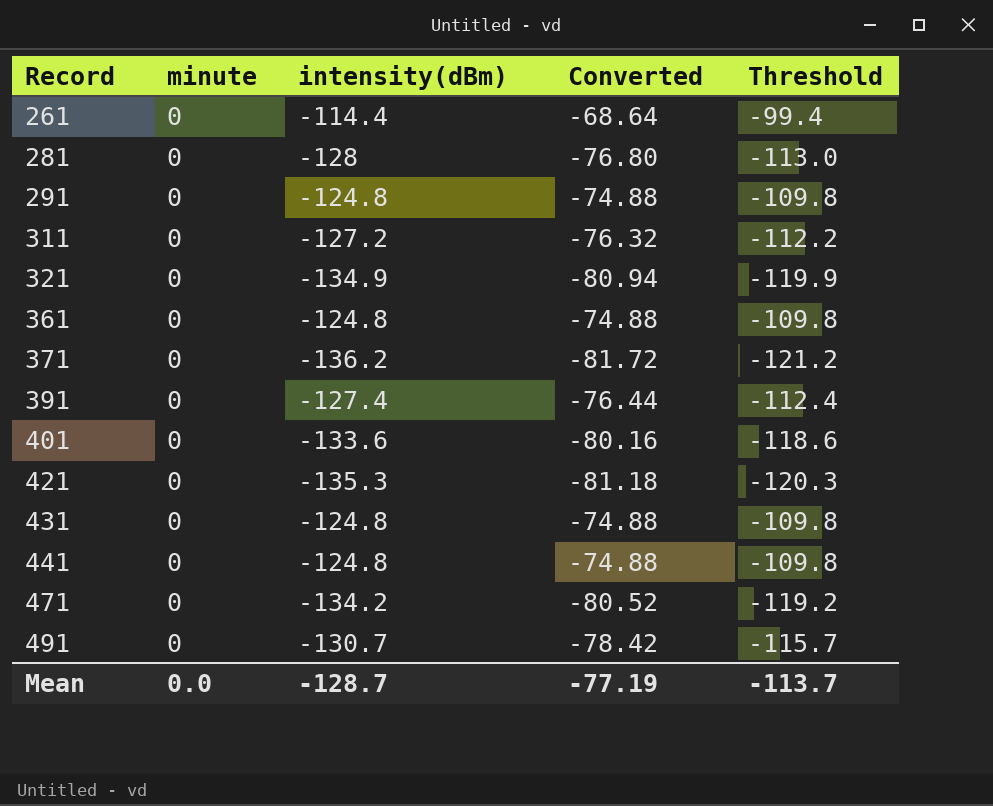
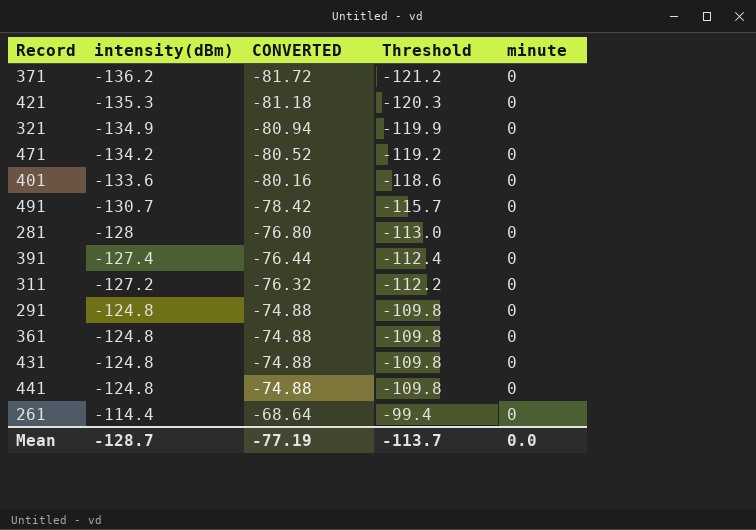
row order: Record ascending -> intensity(dBm) ascending
column name: Converted -> CONVERTED
column minute | position: 2 -> 5

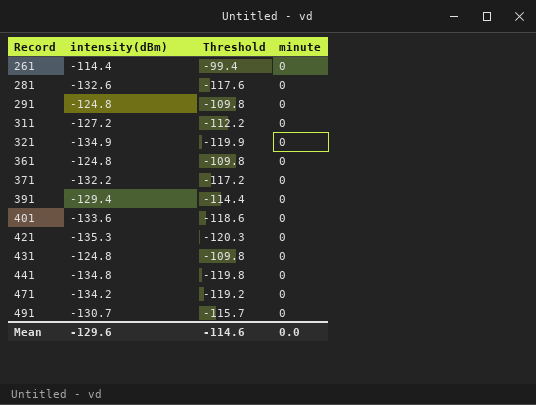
row order: intensity(dBm) ascending -> Record ascending
column CONVERTED | formula: [intensity(dBm)] * 0.6 -> none
281 | intensity(dBm): -128 -> -132.6
281 | Threshold: -113.0 -> -117.6
371 | intensity(dBm): -136.2 -> -132.2
371 | Threshold: -121.2 -> -117.2
391 | intensity(dBm): -127.4 -> -129.4
391 | Threshold: -112.4 -> -114.4
441 | intensity(dBm): -124.8 -> -134.8
441 | Threshold: -109.8 -> -119.8
Mean | intensity(dBm): -128.7 -> -129.6
Mean | Threshold: -113.7 -> -114.6

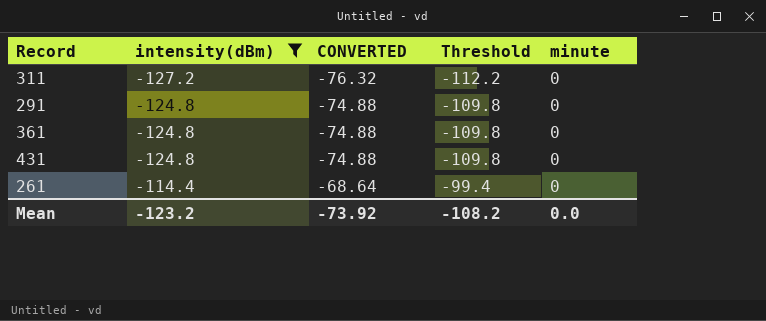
filter: none -> intensity(dBm) >= -127.2
row order: Record ascending -> intensity(dBm) ascending
column CONVERTED | formula: none -> [intensity(dBm)] * 0.6
Mean | intensity(dBm): -129.6 -> -123.2
Mean | Threshold: -114.6 -> -108.2

